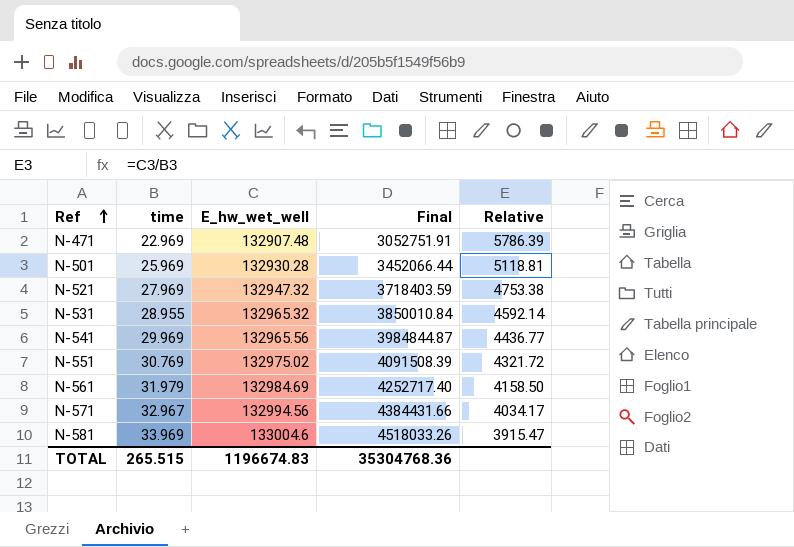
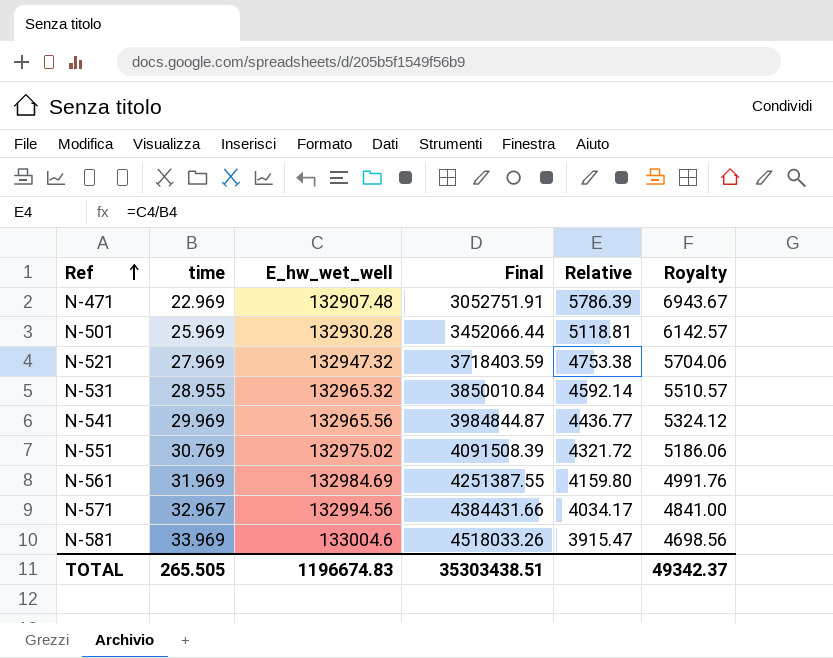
column Royalty | formula: none -> [Relative] * 1.2
N-561 | time: 31.979 -> 31.969
N-561 | Final: 4252717.40 -> 4251387.55
N-561 | Relative: 4158.50 -> 4159.80
TOTAL | time: 265.515 -> 265.505
TOTAL | Final: 35304768.36 -> 35303438.51

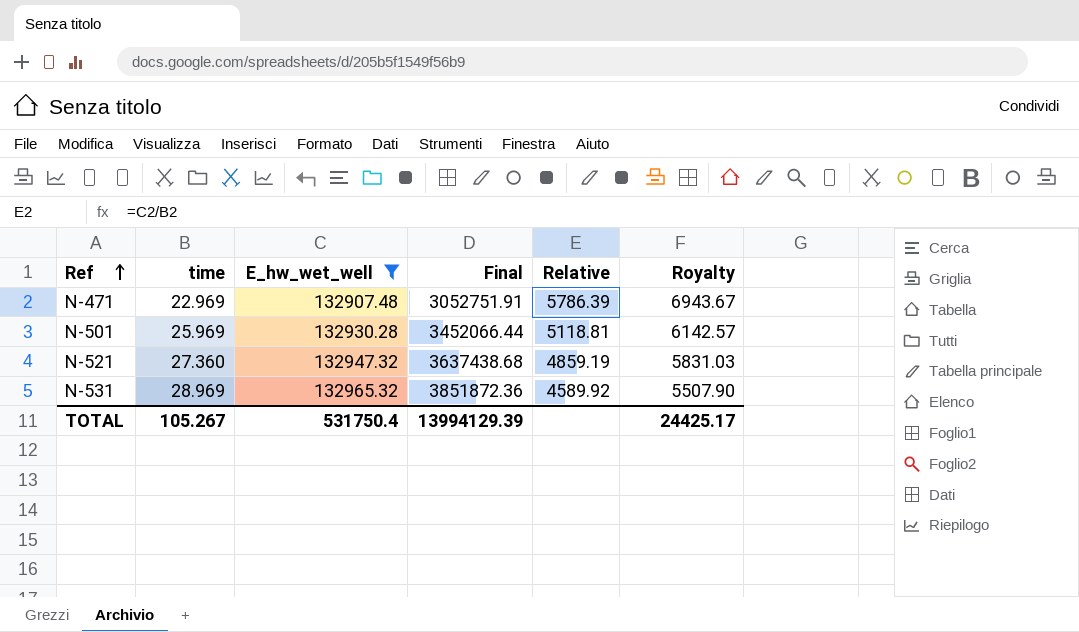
filter: none -> E_hw_wet_well <= 132965.32
N-521 | time: 27.969 -> 27.360
N-521 | Final: 3718403.59 -> 3637438.68
N-521 | Relative: 4753.38 -> 4859.19
N-521 | Royalty: 5704.06 -> 5831.03
N-531 | time: 28.955 -> 28.969
N-531 | Final: 3850010.84 -> 3851872.36
N-531 | Relative: 4592.14 -> 4589.92
N-531 | Royalty: 5510.57 -> 5507.90
TOTAL | time: 265.505 -> 105.267
TOTAL | E_hw_wet_well: 1196674.83 -> 531750.4
TOTAL | Final: 35303438.51 -> 13994129.39
TOTAL | Royalty: 49342.37 -> 24425.17

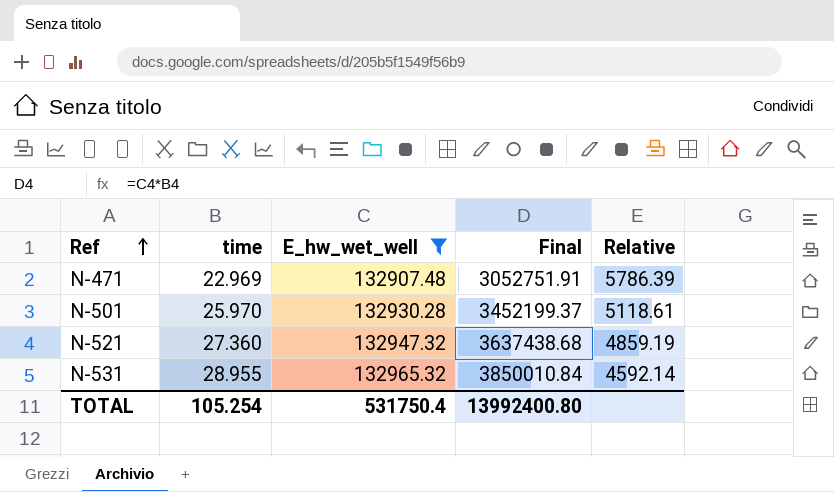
column Royalty | formula: [Relative] * 1.2 -> none
N-501 | time: 25.969 -> 25.970
N-501 | Final: 3452066.44 -> 3452199.37
N-501 | Relative: 5118.81 -> 5118.61
N-531 | time: 28.969 -> 28.955
N-531 | Final: 3851872.36 -> 3850010.84
N-531 | Relative: 4589.92 -> 4592.14
TOTAL | time: 105.267 -> 105.254
TOTAL | Final: 13994129.39 -> 13992400.80

